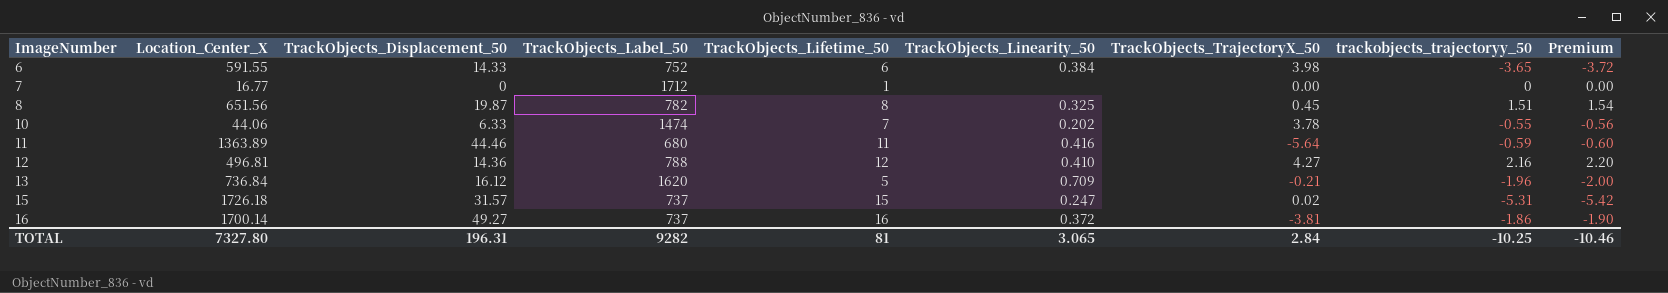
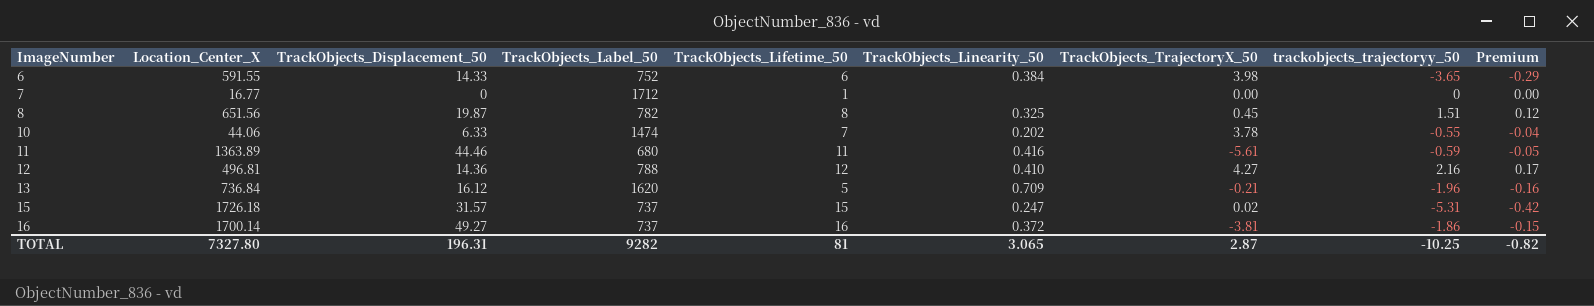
column Premium | formula: [trackobjects_trajectoryy_50] * 1.02 -> [trackobjects_trajectoryy_50] * 0.08
11 | TrackObjects_TrajectoryX_50: -5.64 -> -5.61
TOTAL | TrackObjects_TrajectoryX_50: 2.84 -> 2.87
TOTAL | Premium: -10.46 -> -0.82

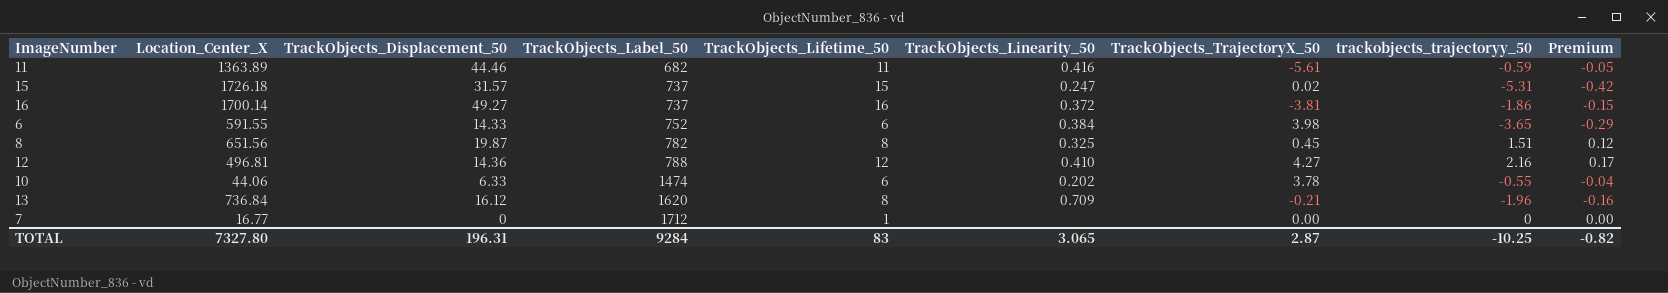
row order: ImageNumber ascending -> TrackObjects_Label_50 ascending
11 | TrackObjects_Label_50: 680 -> 682
10 | TrackObjects_Lifetime_50: 7 -> 6
13 | TrackObjects_Lifetime_50: 5 -> 8
TOTAL | TrackObjects_Label_50: 9282 -> 9284
TOTAL | TrackObjects_Lifetime_50: 81 -> 83

